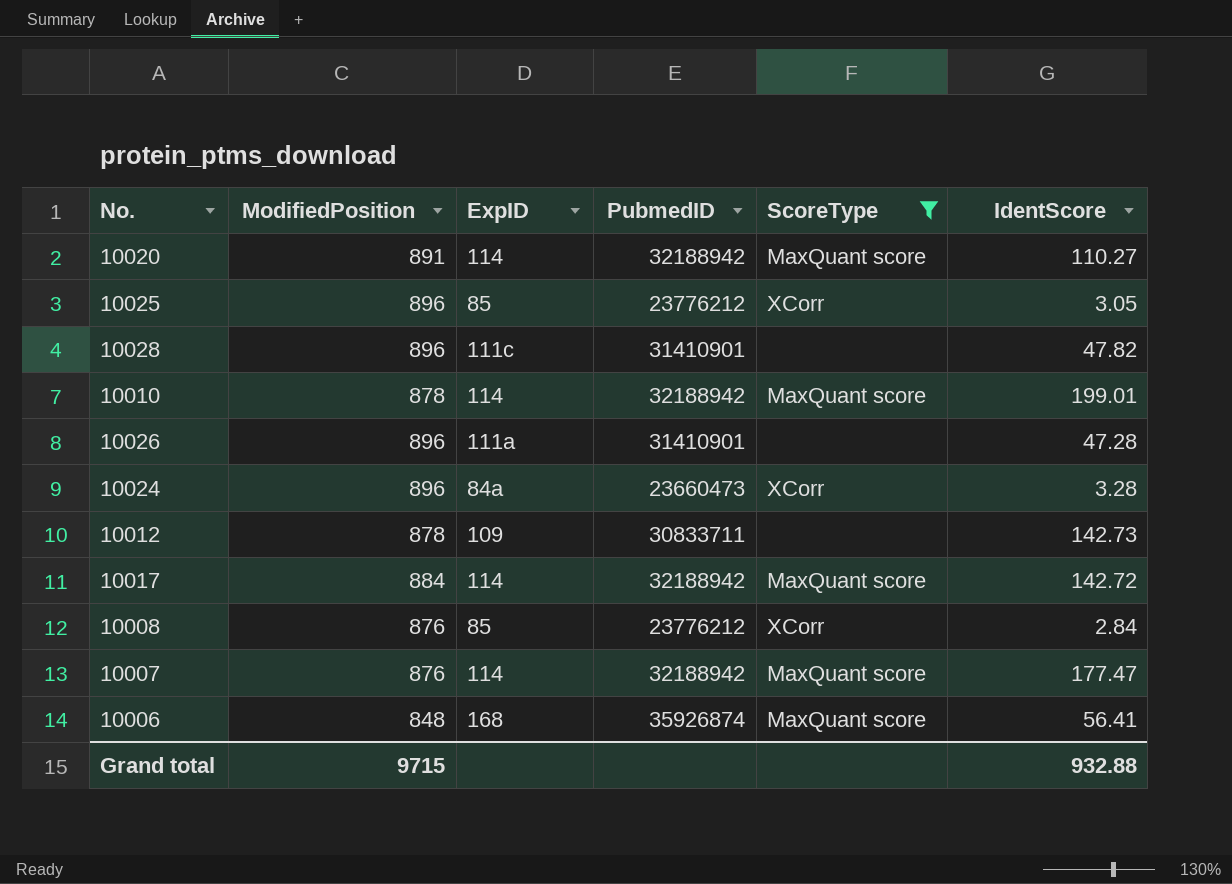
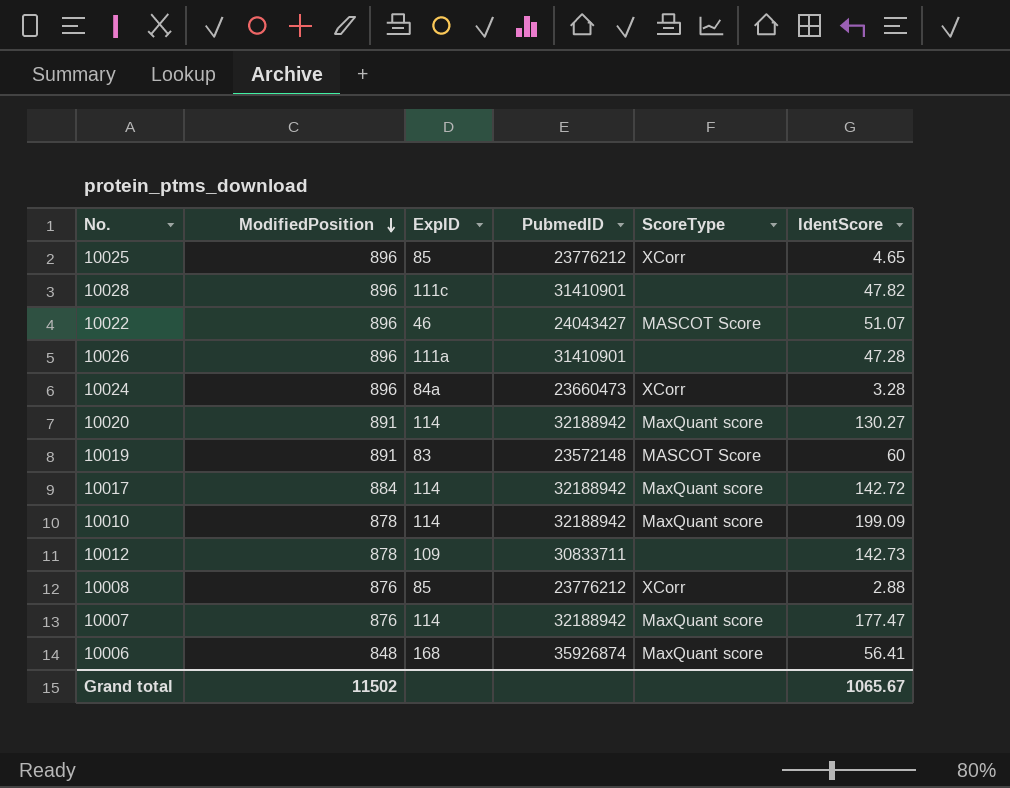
filter: ScoreType != MASCOT Score -> none
row order: none -> ModifiedPosition descending
10025 | IdentScore: 3.05 -> 4.65
10020 | IdentScore: 110.27 -> 130.27
10010 | IdentScore: 199.01 -> 199.09
10008 | IdentScore: 2.84 -> 2.88
Grand total | ModifiedPosition: 9715 -> 11502
Grand total | IdentScore: 932.88 -> 1065.67

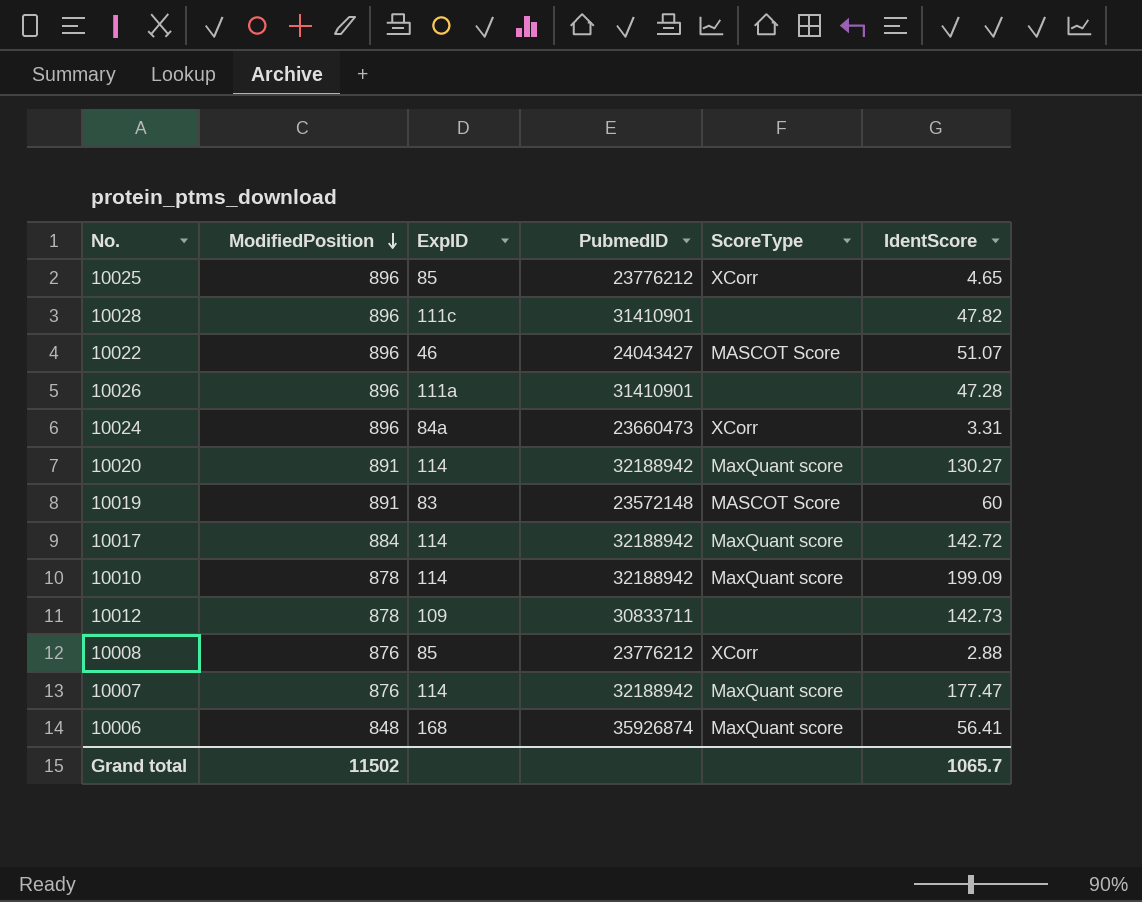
10024 | IdentScore: 3.28 -> 3.31
Grand total | IdentScore: 1065.67 -> 1065.7

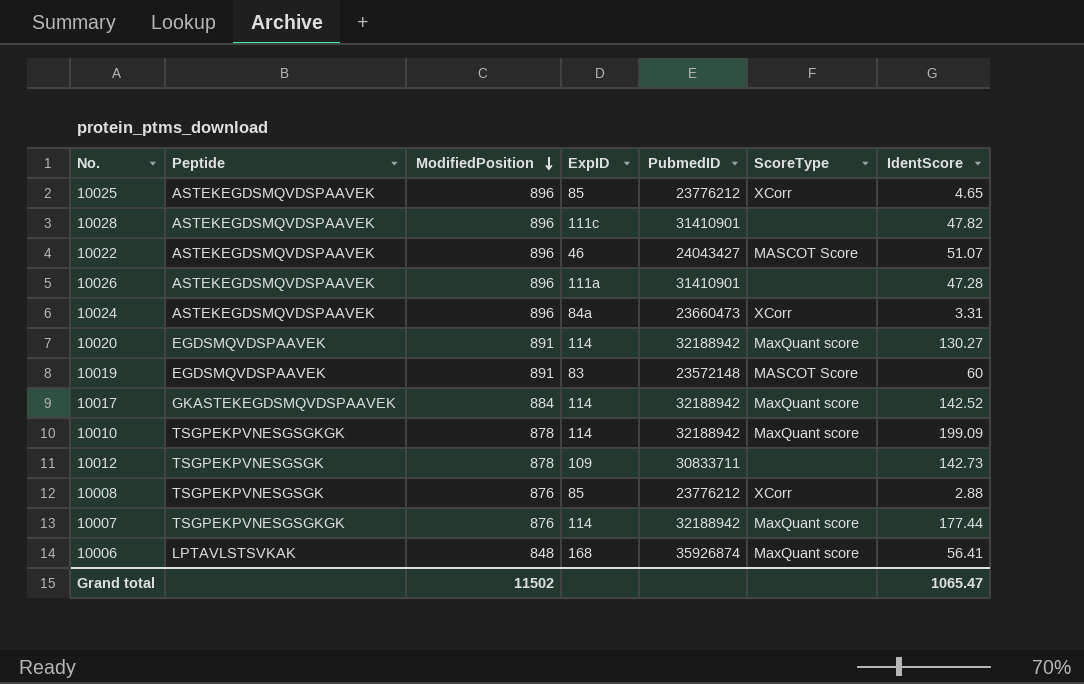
column Peptide | position: none -> 2
10017 | IdentScore: 142.72 -> 142.52
10007 | IdentScore: 177.47 -> 177.44
Grand total | IdentScore: 1065.7 -> 1065.47

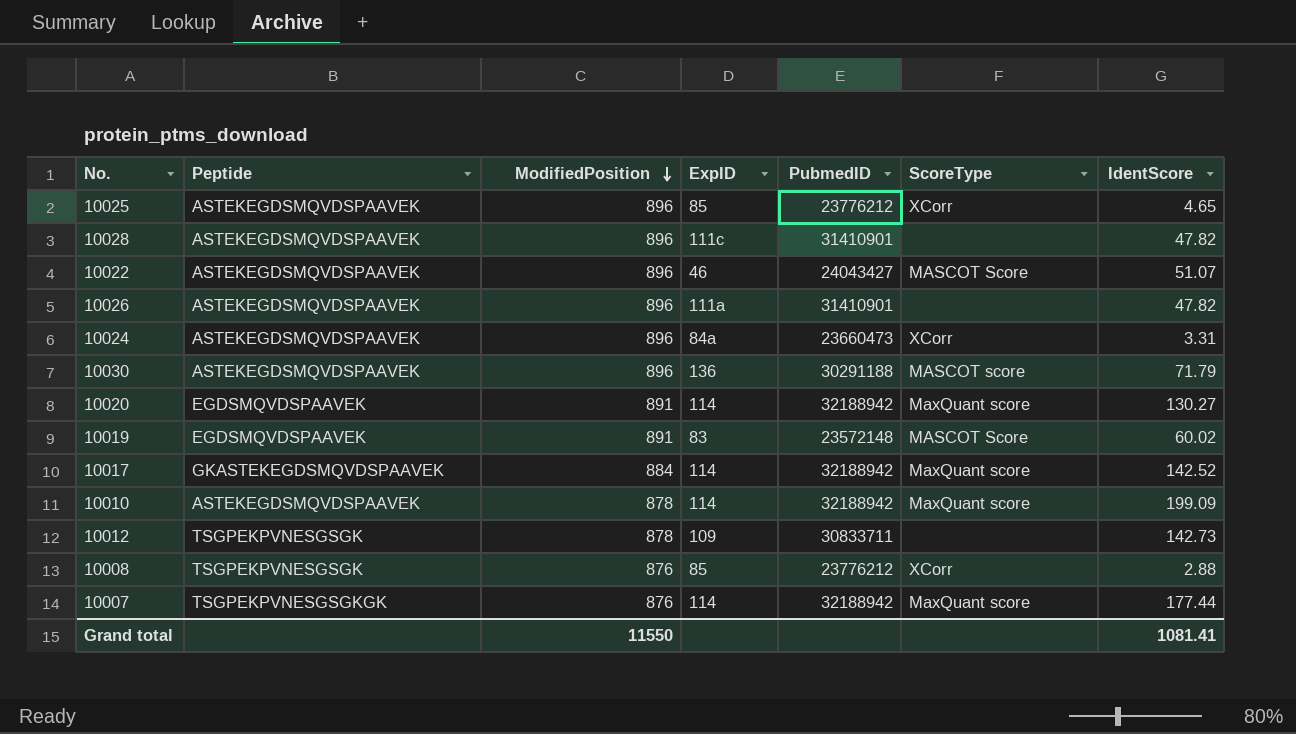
row 10006: LPTAVLSTSVKAK | 848 | 168 | 35926874 | MaxQuant score | 56.41 -> none
10026 | IdentScore: 47.28 -> 47.82
row 10030: none -> ASTEKEGDSMQVDSPAAVEK | 896 | 136 | 30291188 | MASCOT score | 71.79
10019 | IdentScore: 60 -> 60.02
10010 | Peptide: TSGPEKPVNESGSGKGK -> ASTEKEGDSMQVDSPAAVEK
Grand total | ModifiedPosition: 11502 -> 11550
Grand total | IdentScore: 1065.47 -> 1081.41

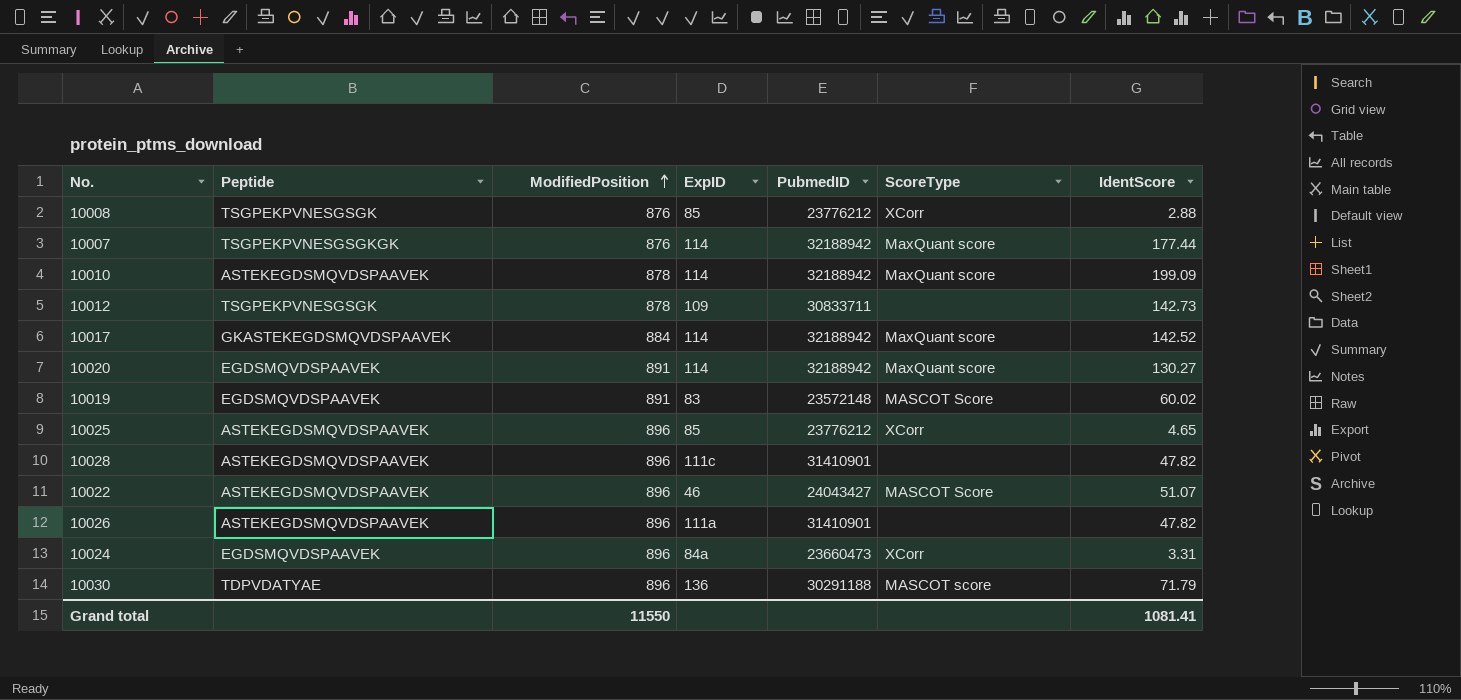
row order: ModifiedPosition descending -> ModifiedPosition ascending
10024 | Peptide: ASTEKEGDSMQVDSPAAVEK -> EGDSMQVDSPAAVEK
10030 | Peptide: ASTEKEGDSMQVDSPAAVEK -> TDPVDATYAE

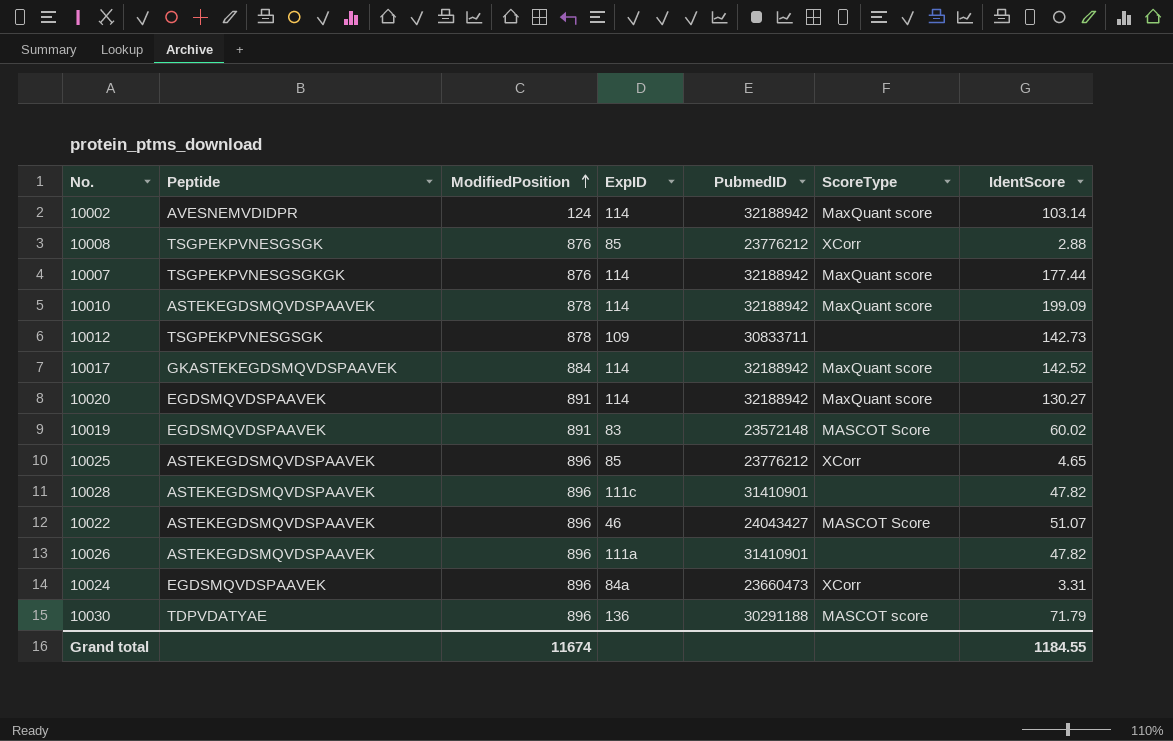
row 10002: none -> AVESNEMVDIDPR | 124 | 114 | 32188942 | MaxQuant score | 103.14
Grand total | ModifiedPosition: 11550 -> 11674
Grand total | IdentScore: 1081.41 -> 1184.55

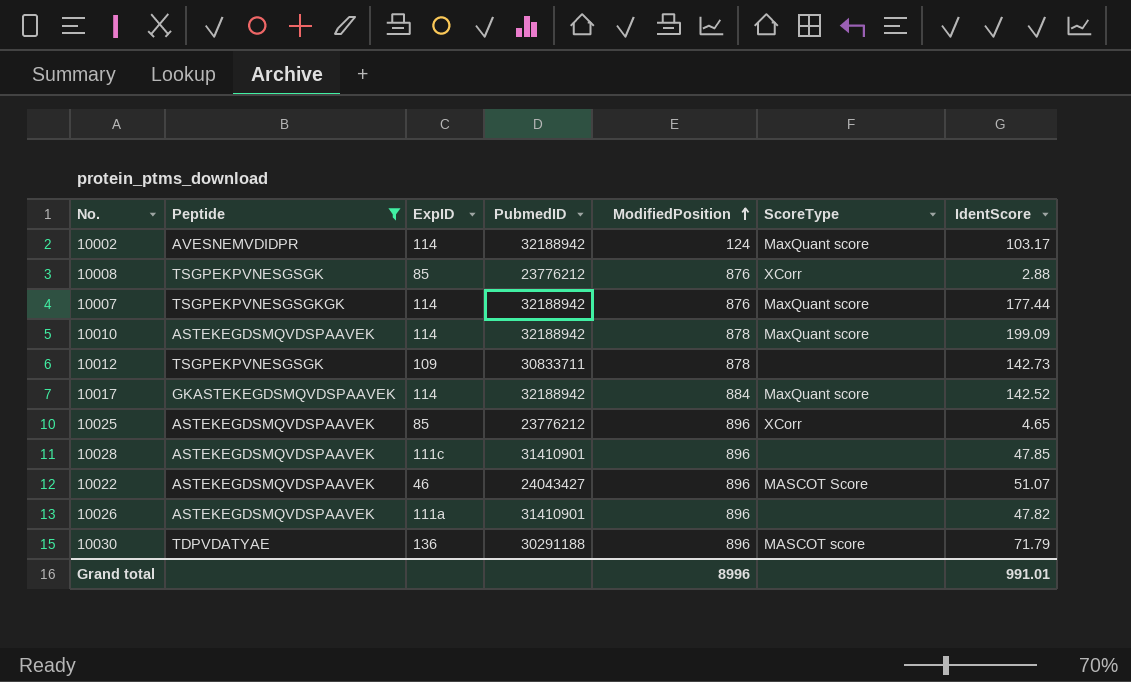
filter: none -> Peptide != EGDSMQVDSPAAVEK
column ModifiedPosition | position: 3 -> 5
10002 | IdentScore: 103.14 -> 103.17
10028 | IdentScore: 47.82 -> 47.85
Grand total | ModifiedPosition: 11674 -> 8996
Grand total | IdentScore: 1184.55 -> 991.01

